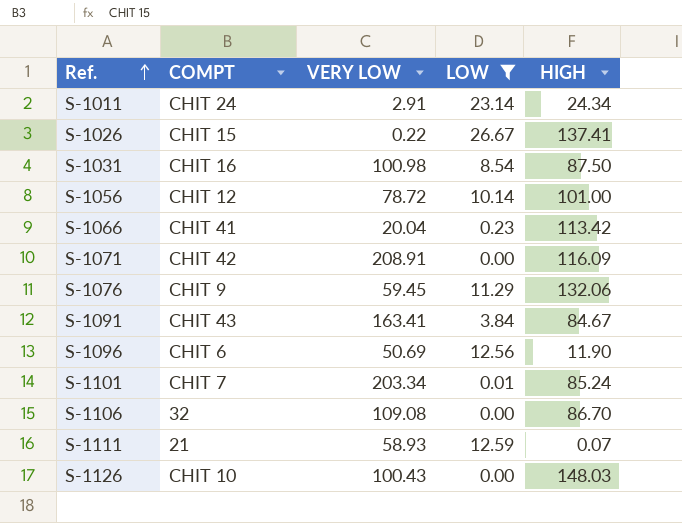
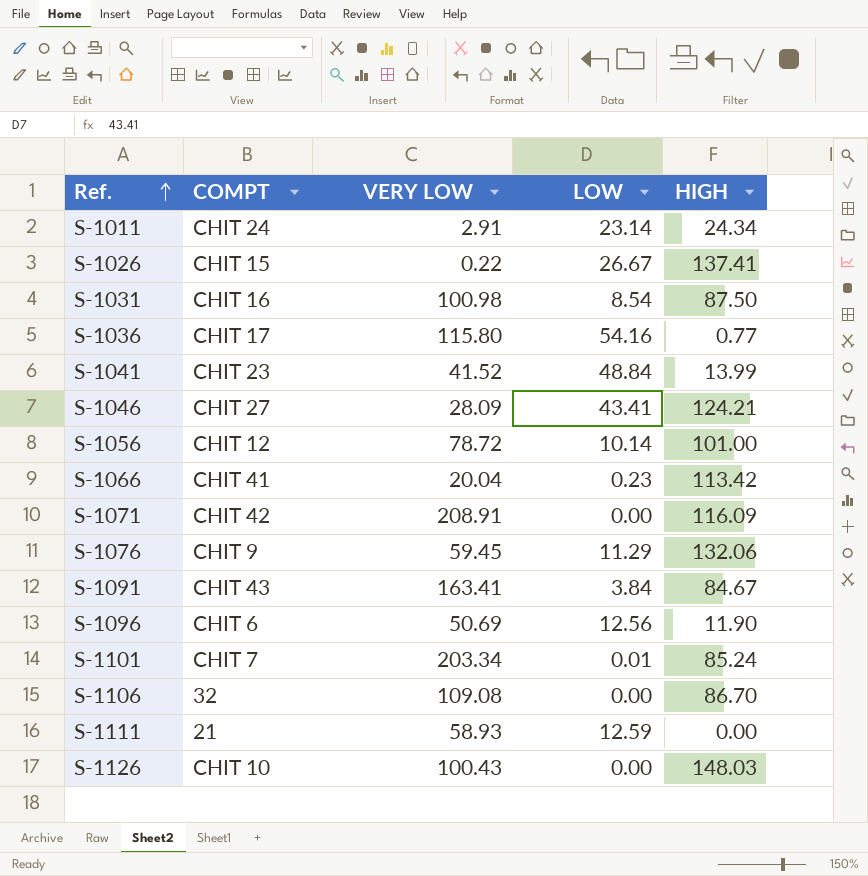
filter: LOW <= 26.67 -> none
S-1111 | HIGH: 0.07 -> 0.00

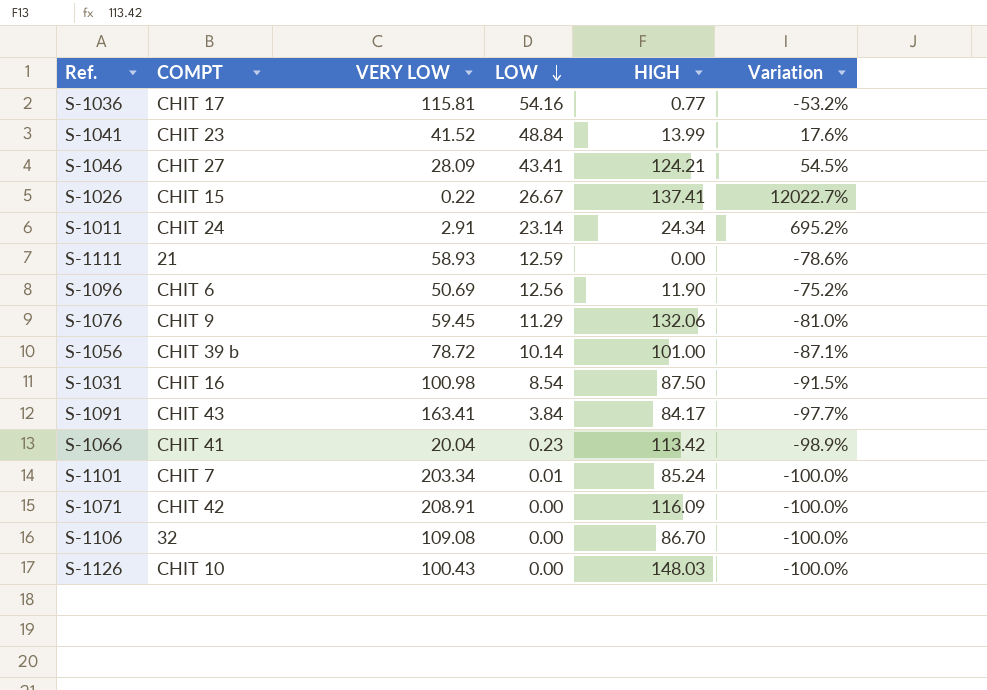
row order: Ref. ascending -> LOW descending
column Variation | formula: none -> ([LOW] - [VERY LOW]) / [VERY LOW]
S-1036 | VERY LOW: 115.80 -> 115.81
S-1056 | COMPT: CHIT 12 -> CHIT 39 b
S-1091 | HIGH: 84.67 -> 84.17

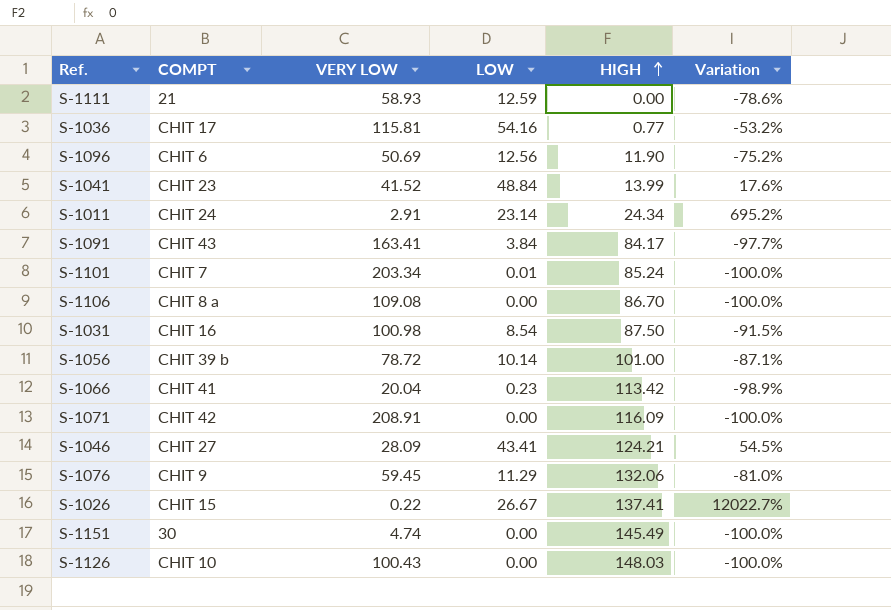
row order: LOW descending -> HIGH ascending
S-1106 | COMPT: 32 -> CHIT 8 a
row S-1151: none -> 30 | 4.74 | 0.00 | 145.49 | -100.0%

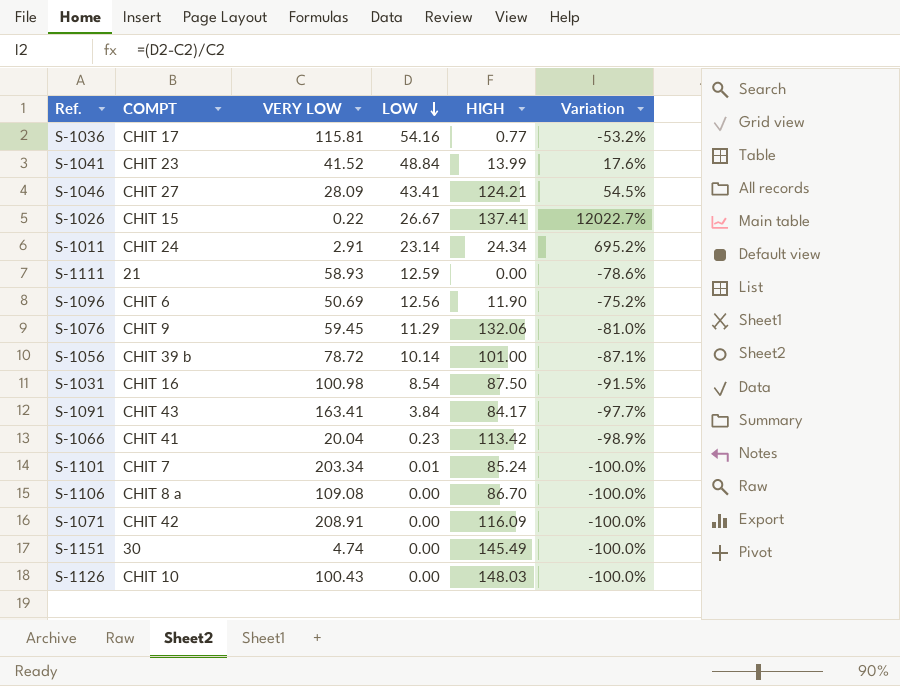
row order: HIGH ascending -> LOW descending

